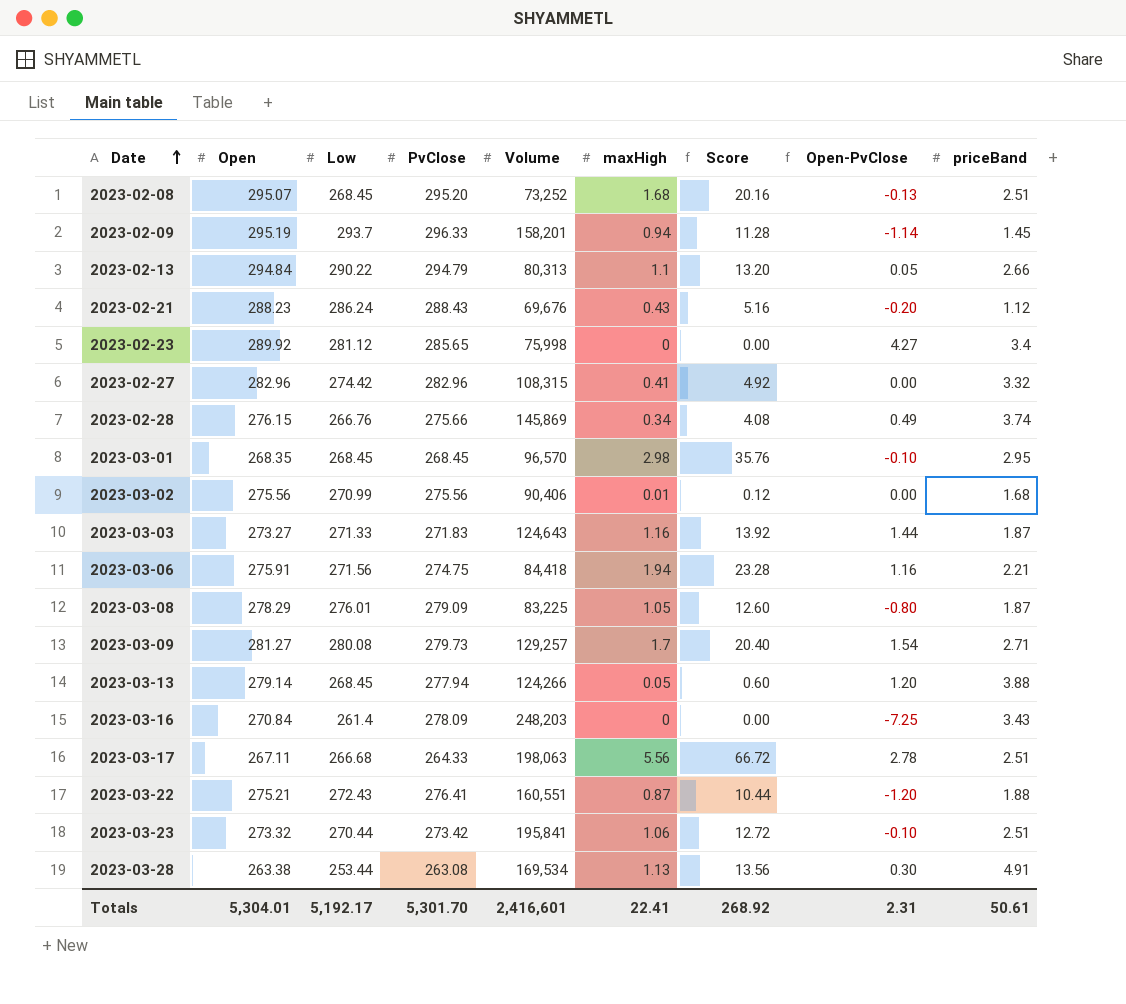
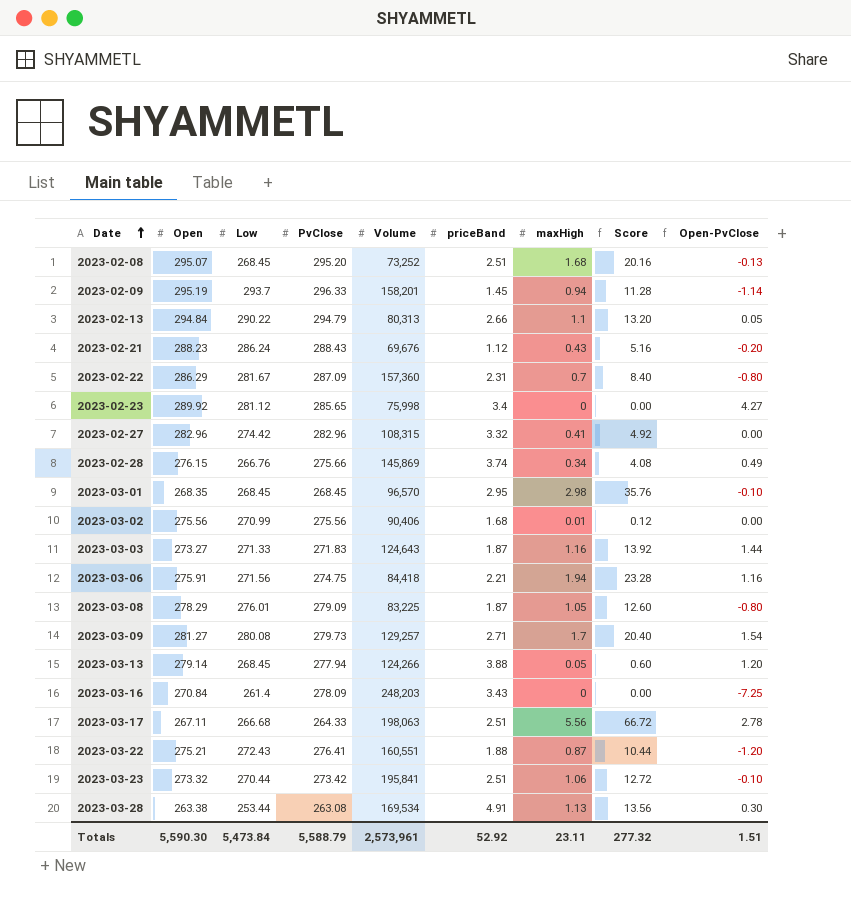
column priceBand | position: 9 -> 6
row 2023-02-22: none -> 286.29 | 281.67 | 287.09 | 157,360 | 2.31 | 0.7 | 8.40 | -0.80
Totals | Open: 5,304.01 -> 5,590.30
Totals | Low: 5,192.17 -> 5,473.84
Totals | PvClose: 5,301.70 -> 5,588.79
Totals | Volume: 2,416,601 -> 2,573,961
Totals | priceBand: 50.61 -> 52.92
Totals | maxHigh: 22.41 -> 23.11
Totals | Score: 268.92 -> 277.32
Totals | Open-PvClose: 2.31 -> 1.51

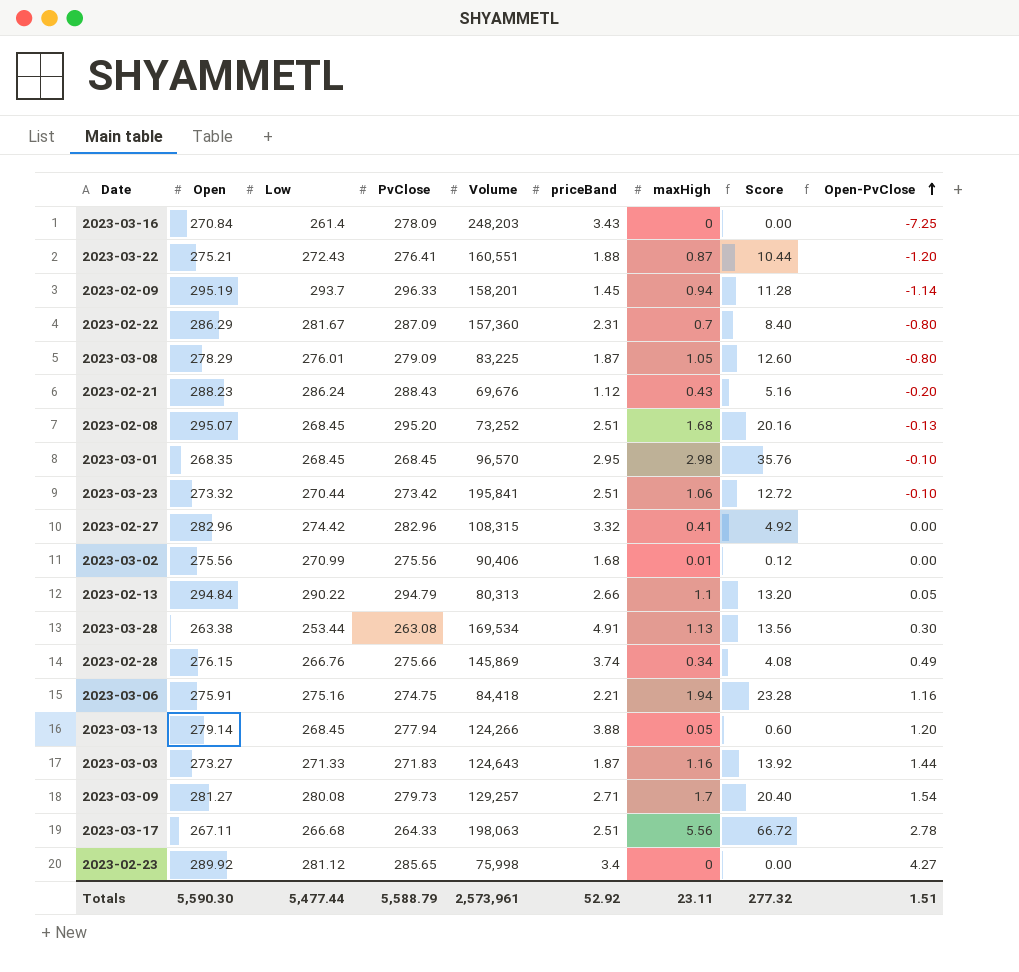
row order: Date ascending -> Open-PvClose ascending
2023-03-06 | Low: 271.56 -> 275.16
Totals | Low: 5,473.84 -> 5,477.44

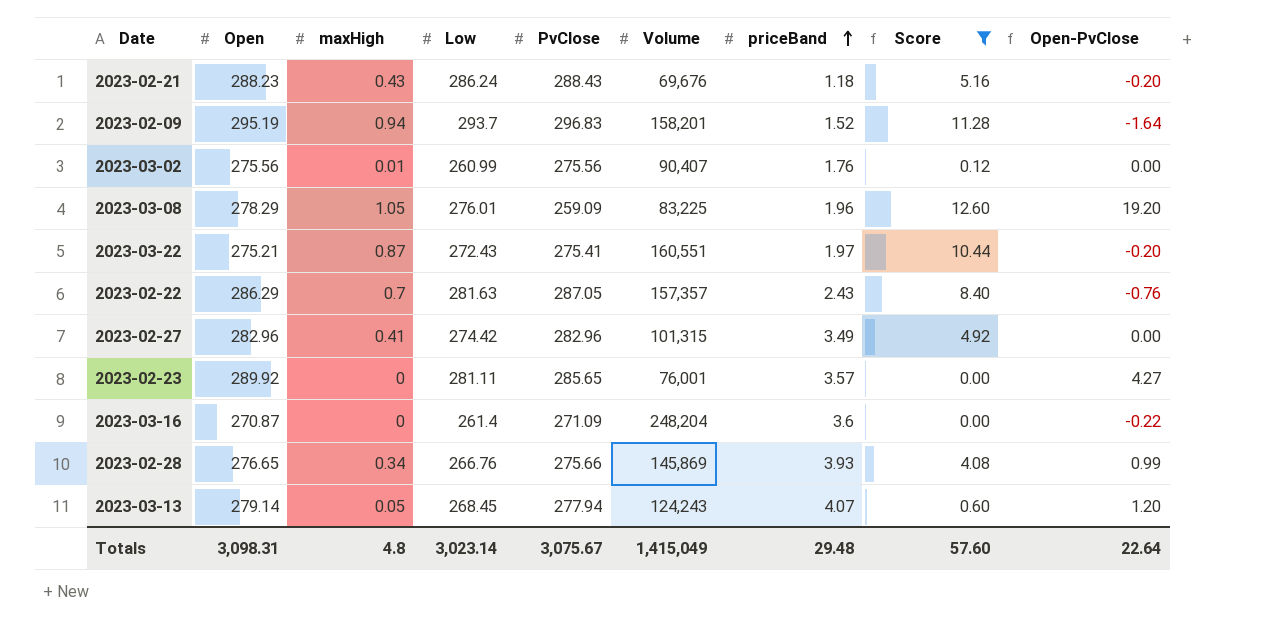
filter: none -> Score <= 12.60
row order: Open-PvClose ascending -> priceBand ascending
column maxHigh | position: 7 -> 3
2023-02-21 | priceBand: 1.12 -> 1.18
2023-02-09 | PvClose: 296.33 -> 296.83
2023-02-09 | priceBand: 1.45 -> 1.52
2023-02-09 | Open-PvClose: -1.14 -> -1.64
2023-03-02 | Low: 270.99 -> 260.99
2023-03-02 | Volume: 90,406 -> 90,407
2023-03-02 | priceBand: 1.68 -> 1.76
2023-03-08 | PvClose: 279.09 -> 259.09
2023-03-08 | priceBand: 1.87 -> 1.96
2023-03-08 | Open-PvClose: -0.80 -> 19.20
2023-03-22 | PvClose: 276.41 -> 275.41
2023-03-22 | priceBand: 1.88 -> 1.97
2023-03-22 | Open-PvClose: -1.20 -> -0.20
2023-02-22 | Low: 281.67 -> 281.63
2023-02-22 | PvClose: 287.09 -> 287.05
2023-02-22 | Volume: 157,360 -> 157,357
2023-02-22 | priceBand: 2.31 -> 2.43
2023-02-22 | Open-PvClose: -0.80 -> -0.76
2023-02-27 | Volume: 108,315 -> 101,315
2023-02-27 | priceBand: 3.32 -> 3.49
2023-02-23 | Low: 281.12 -> 281.11
2023-02-23 | Volume: 75,998 -> 76,001
2023-02-23 | priceBand: 3.4 -> 3.57
2023-03-16 | Open: 270.84 -> 270.87
2023-03-16 | PvClose: 278.09 -> 271.09
2023-03-16 | Volume: 248,203 -> 248,204
2023-03-16 | priceBand: 3.43 -> 3.6
2023-03-16 | Open-PvClose: -7.25 -> -0.22
2023-02-28 | Open: 276.15 -> 276.65
2023-02-28 | priceBand: 3.74 -> 3.93
2023-02-28 | Open-PvClose: 0.49 -> 0.99
2023-03-13 | Volume: 124,266 -> 124,243
2023-03-13 | priceBand: 3.88 -> 4.07
Totals | Open: 5,590.30 -> 3,098.31
Totals | maxHigh: 23.11 -> 4.8
Totals | Low: 5,477.44 -> 3,023.14
Totals | PvClose: 5,588.79 -> 3,075.67
Totals | Volume: 2,573,961 -> 1,415,049
Totals | priceBand: 52.92 -> 29.48
Totals | Score: 277.32 -> 57.60
Totals | Open-PvClose: 1.51 -> 22.64

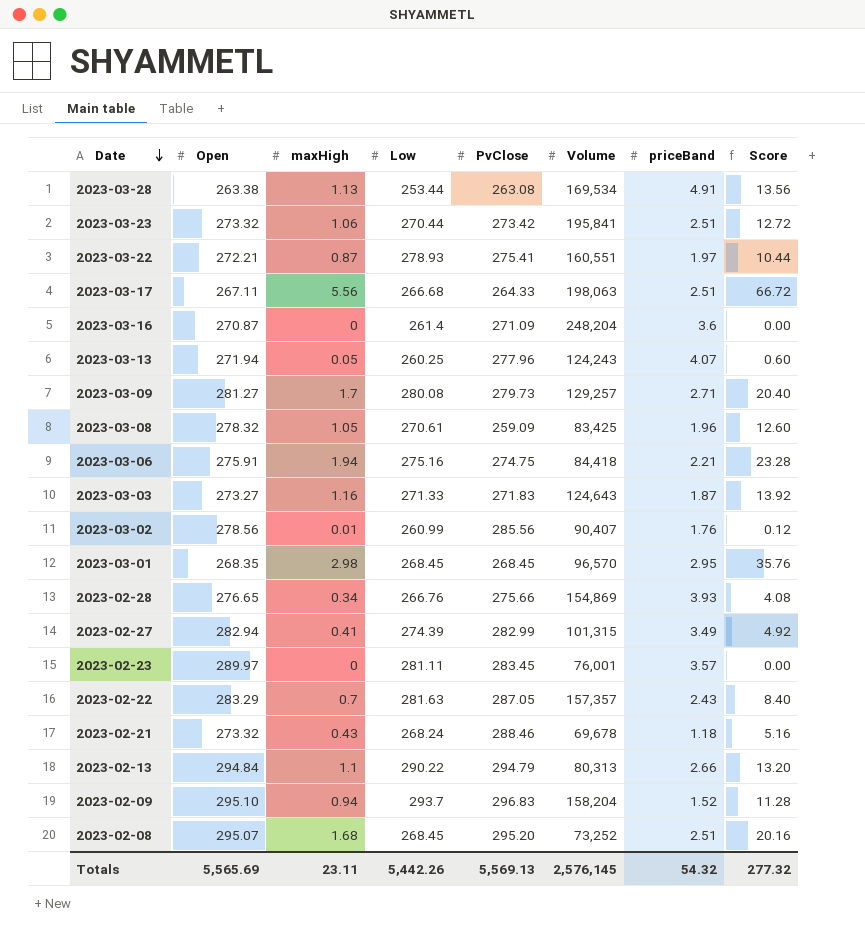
filter: Score <= 12.60 -> none
row order: priceBand ascending -> Date descending
column Open-PvClose | formula: [Open] - [PvClose] -> none
2023-03-22 | Open: 275.21 -> 272.21
2023-03-22 | Low: 272.43 -> 278.93
2023-03-13 | Open: 279.14 -> 271.94
2023-03-13 | Low: 268.45 -> 260.25
2023-03-13 | PvClose: 277.94 -> 277.96
2023-03-08 | Open: 278.29 -> 278.32
2023-03-08 | Low: 276.01 -> 270.61
2023-03-08 | Volume: 83,225 -> 83,425
2023-03-02 | Open: 275.56 -> 278.56
2023-03-02 | PvClose: 275.56 -> 285.56
2023-02-28 | Volume: 145,869 -> 154,869
2023-02-27 | Open: 282.96 -> 282.94
2023-02-27 | Low: 274.42 -> 274.39
2023-02-27 | PvClose: 282.96 -> 282.99
2023-02-23 | Open: 289.92 -> 289.97
2023-02-23 | PvClose: 285.65 -> 283.45
2023-02-22 | Open: 286.29 -> 283.29
2023-02-21 | Open: 288.23 -> 273.32
2023-02-21 | Low: 286.24 -> 268.24
2023-02-21 | PvClose: 288.43 -> 288.46
2023-02-21 | Volume: 69,676 -> 69,678
2023-02-09 | Open: 295.19 -> 295.10
2023-02-09 | Volume: 158,201 -> 158,204
Totals | Open: 3,098.31 -> 5,565.69
Totals | maxHigh: 4.8 -> 23.11
Totals | Low: 3,023.14 -> 5,442.26
Totals | PvClose: 3,075.67 -> 5,569.13
Totals | Volume: 1,415,049 -> 2,576,145
Totals | priceBand: 29.48 -> 54.32
Totals | Score: 57.60 -> 277.32

